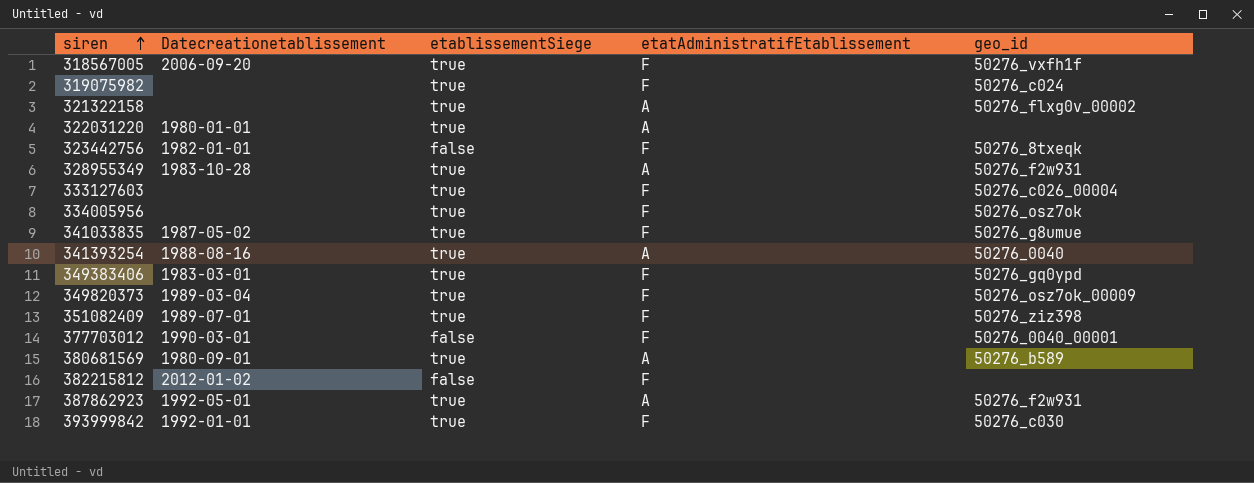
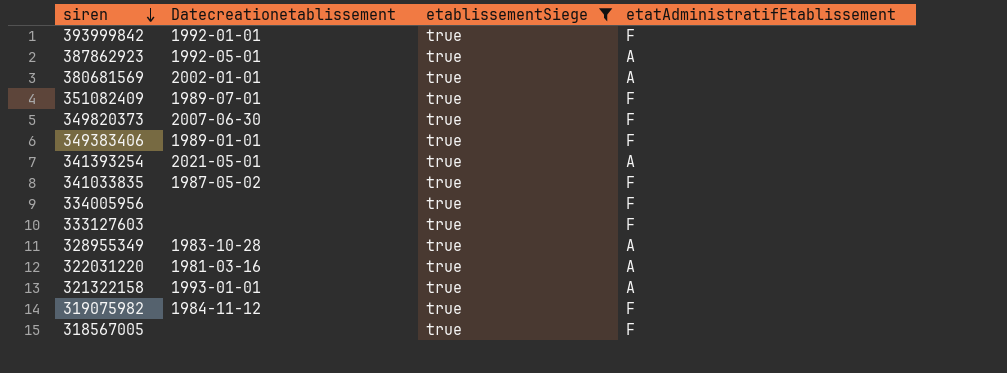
filter: none -> etablissementSiege = true
row order: siren ascending -> siren descending
column geo_id | position: 5 -> none
380681569 | Datecreationetablissement: 1980-09-01 -> 2002-01-01
349820373 | Datecreationetablissement: 1989-03-04 -> 2007-06-30
349383406 | Datecreationetablissement: 1983-03-01 -> 1989-01-01
341393254 | Datecreationetablissement: 1988-08-16 -> 2021-05-01
322031220 | Datecreationetablissement: 1980-01-01 -> 1981-03-16
321322158 | Datecreationetablissement: none -> 1993-01-01
319075982 | Datecreationetablissement: none -> 1984-11-12
318567005 | Datecreationetablissement: 2006-09-20 -> none

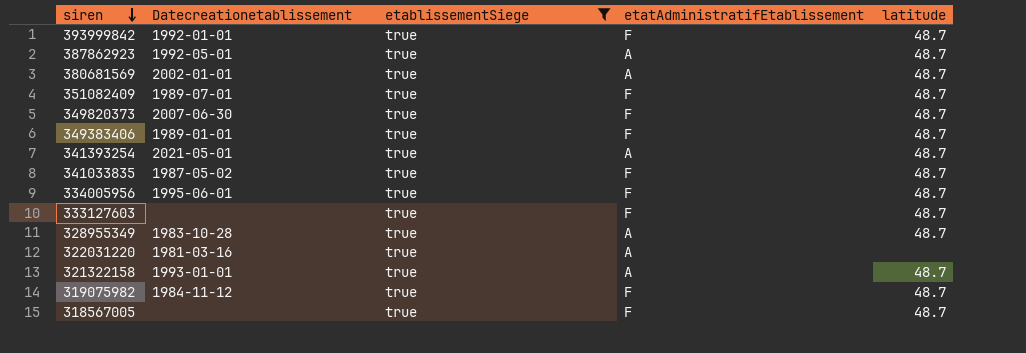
column latitude | position: none -> 5
334005956 | Datecreationetablissement: none -> 1995-06-01

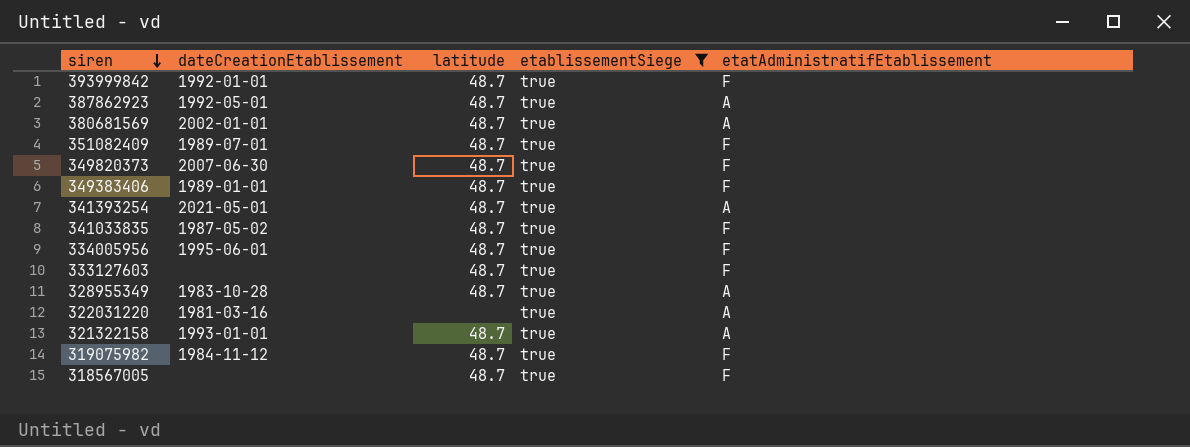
column name: Datecreationetablissement -> dateCreationEtablissement
column latitude | position: 5 -> 3

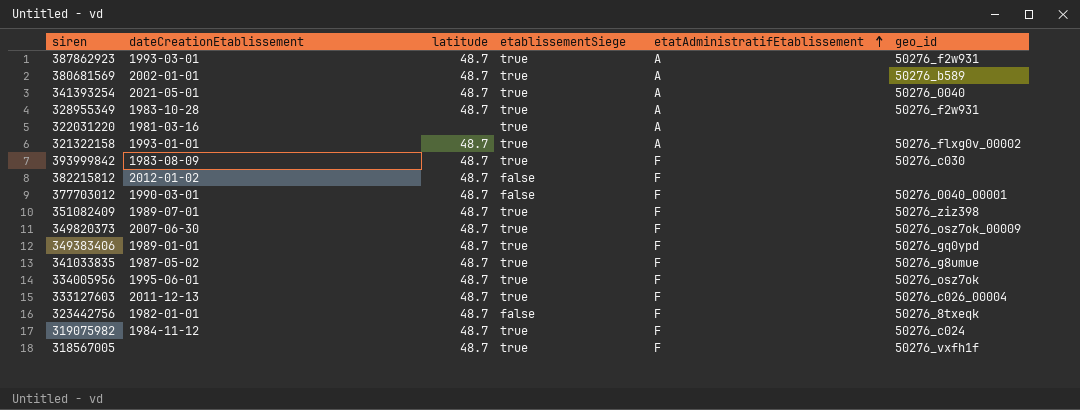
filter: etablissementSiege = true -> none
row order: siren descending -> etatAdministratifEtablissement ascending
column geo_id | position: none -> 6
387862923 | dateCreationEtablissement: 1992-05-01 -> 1993-03-01
393999842 | dateCreationEtablissement: 1992-01-01 -> 1983-08-09
333127603 | dateCreationEtablissement: none -> 2011-12-13

